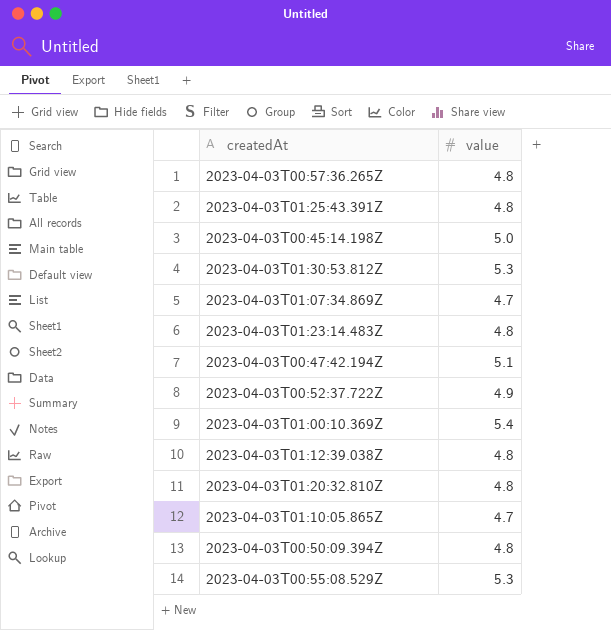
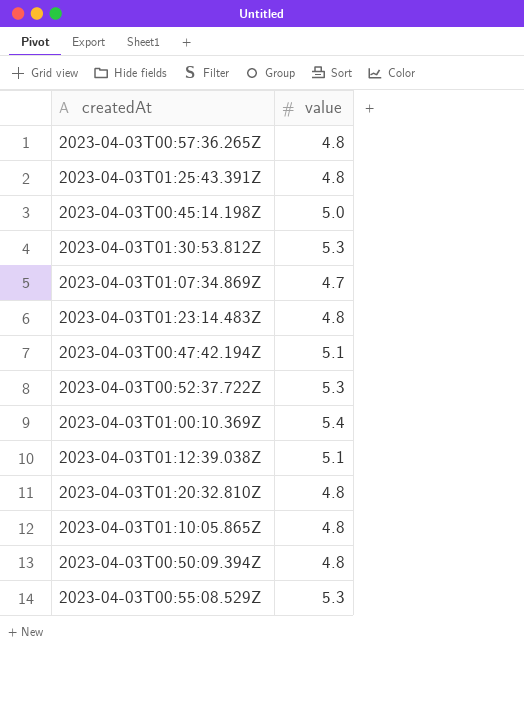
2023-04-03T00:52:37.722Z | value: 4.9 -> 5.3
2023-04-03T01:12:39.038Z | value: 4.8 -> 5.1
2023-04-03T01:10:05.865Z | value: 4.7 -> 4.8

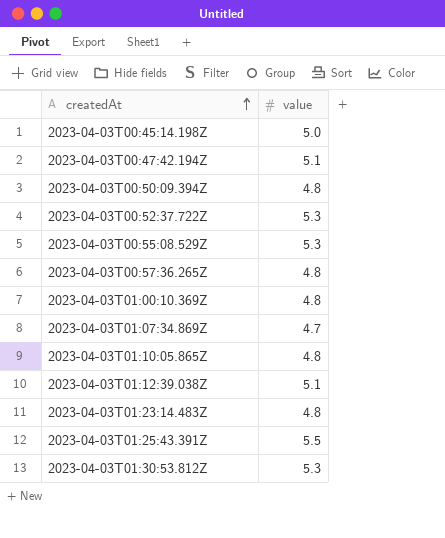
row order: none -> createdAt ascending
row 2023-04-03T01:20:32.810Z: 4.8 -> none
2023-04-03T01:00:10.369Z | value: 5.4 -> 4.8
2023-04-03T01:25:43.391Z | value: 4.8 -> 5.5

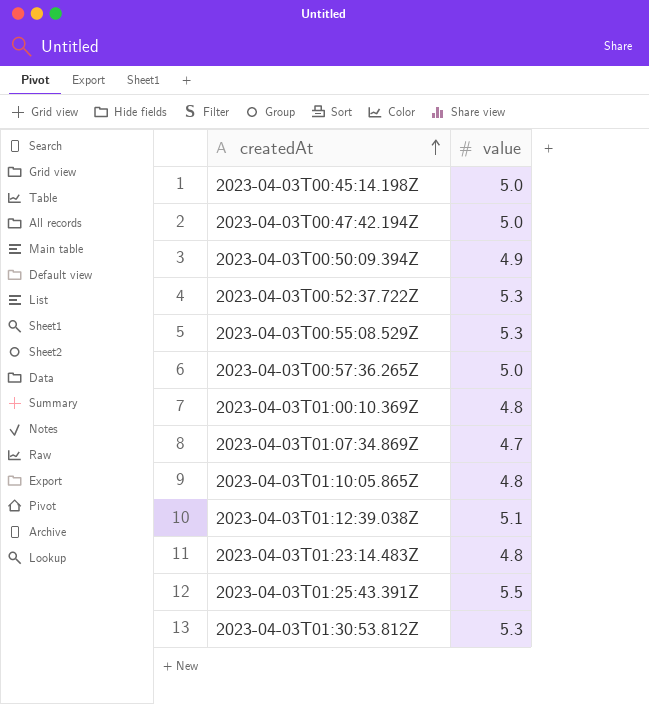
2023-04-03T00:47:42.194Z | value: 5.1 -> 5.0
2023-04-03T00:50:09.394Z | value: 4.8 -> 4.9
2023-04-03T00:57:36.265Z | value: 4.8 -> 5.0

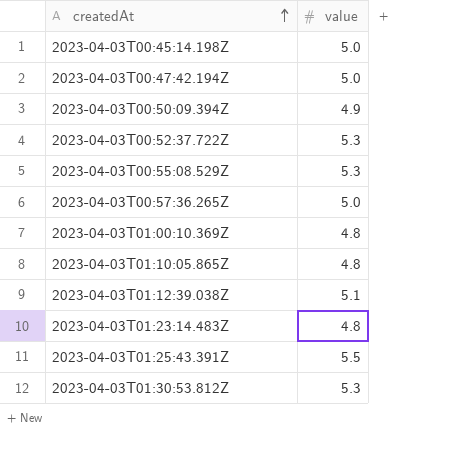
row 2023-04-03T01:07:34.869Z: 4.7 -> none

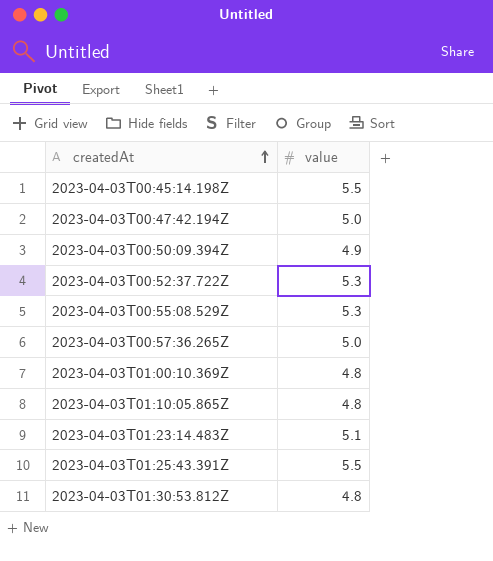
row 2023-04-03T01:12:39.038Z: 5.1 -> none
2023-04-03T00:45:14.198Z | value: 5.0 -> 5.5
2023-04-03T01:23:14.483Z | value: 4.8 -> 5.1
2023-04-03T01:30:53.812Z | value: 5.3 -> 4.8

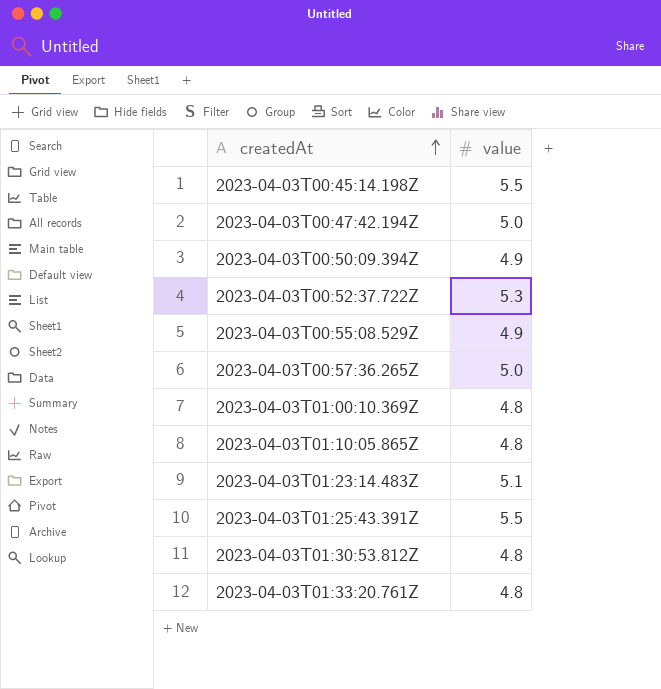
2023-04-03T00:55:08.529Z | value: 5.3 -> 4.9
row 2023-04-03T01:33:20.761Z: none -> 4.8

